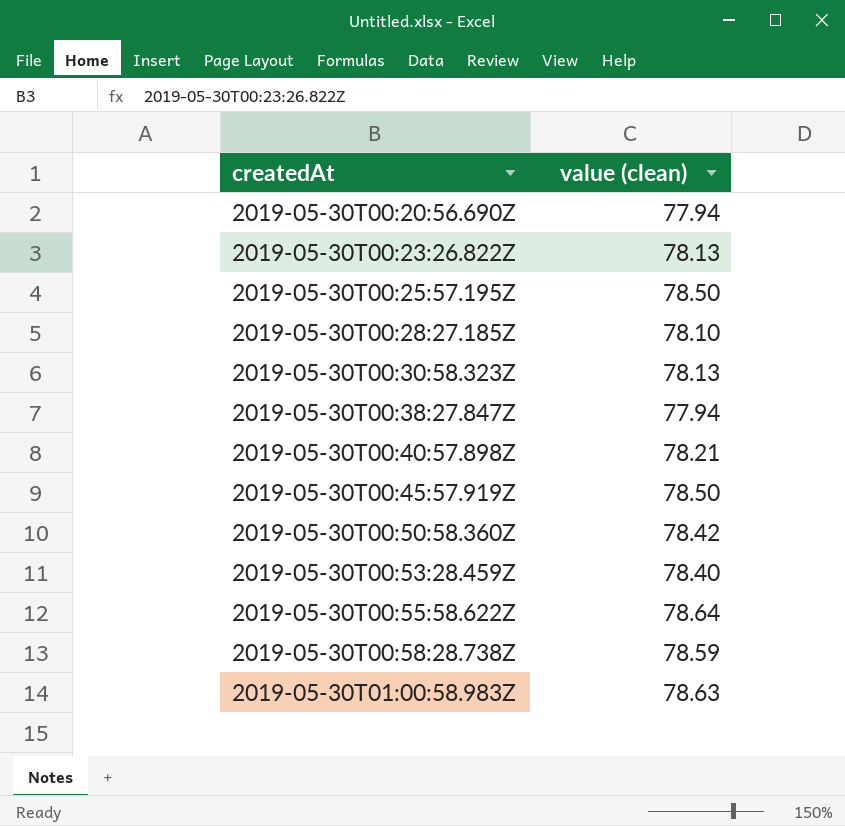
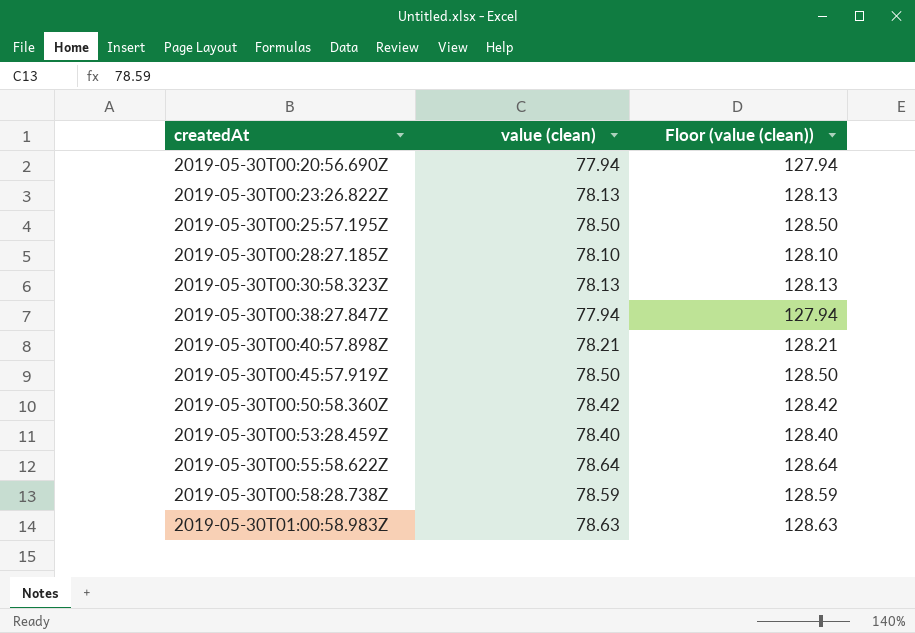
column Floor (value (clean)) | formula: none -> [value (clean)] + 50

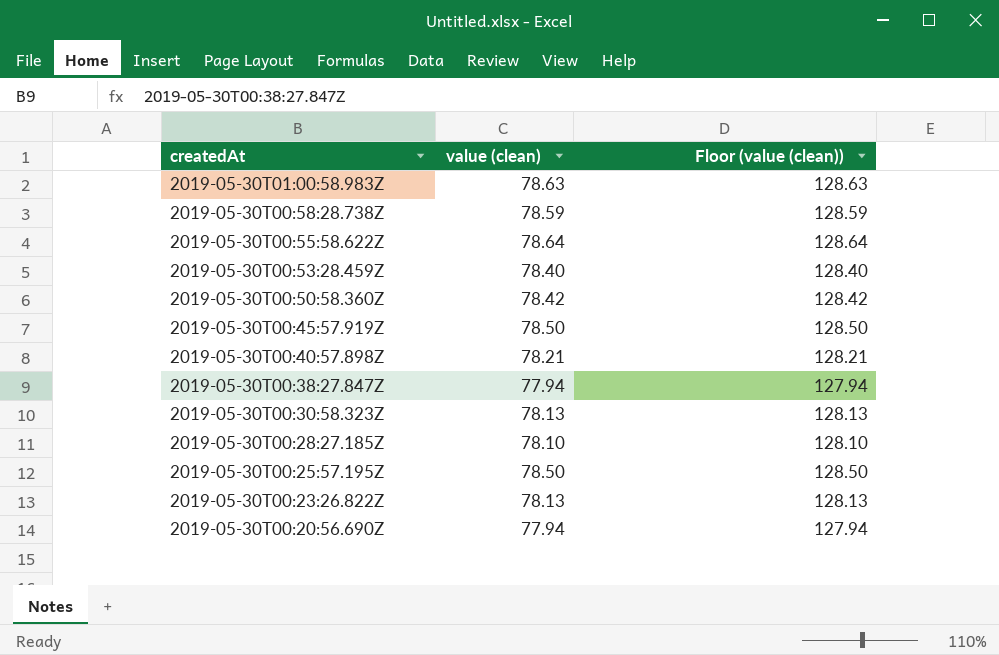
row order: createdAt ascending -> createdAt descending

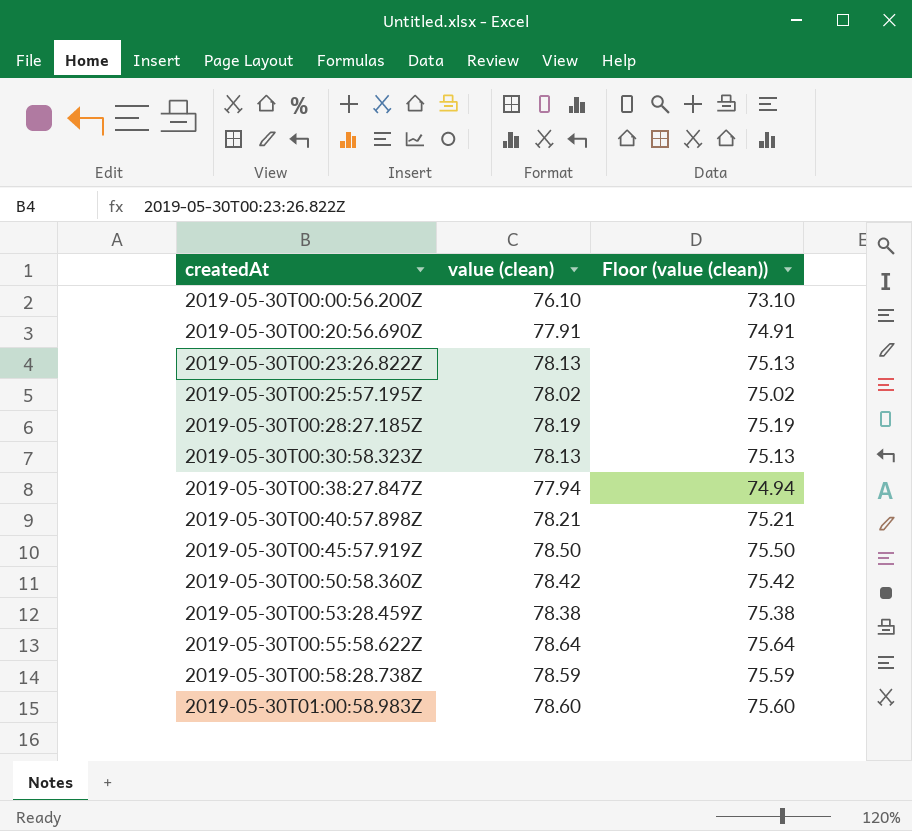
row order: createdAt descending -> createdAt ascending
column Floor (value (clean)) | formula: [value (clean)] + 50 -> [value (clean)] - 3
row 2019-05-30T00:00:56.200Z: none -> 76.10 | 73.10
2019-05-30T00:20:56.690Z | value (clean): 77.94 -> 77.91
2019-05-30T00:25:57.195Z | value (clean): 78.50 -> 78.02
2019-05-30T00:28:27.185Z | value (clean): 78.10 -> 78.19
2019-05-30T00:53:28.459Z | value (clean): 78.40 -> 78.38
2019-05-30T01:00:58.983Z | value (clean): 78.63 -> 78.60

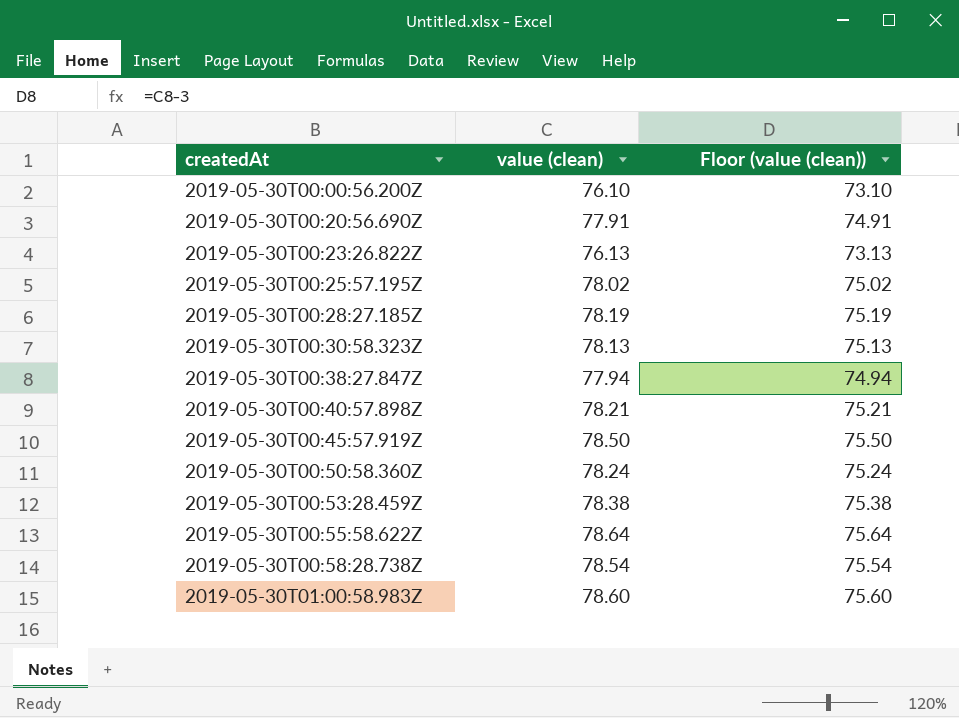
2019-05-30T00:23:26.822Z | value (clean): 78.13 -> 76.13
2019-05-30T00:23:26.822Z | Floor (value (clean)): 75.13 -> 73.13
2019-05-30T00:50:58.360Z | value (clean): 78.42 -> 78.24
2019-05-30T00:50:58.360Z | Floor (value (clean)): 75.42 -> 75.24
2019-05-30T00:58:28.738Z | value (clean): 78.59 -> 78.54
2019-05-30T00:58:28.738Z | Floor (value (clean)): 75.59 -> 75.54

